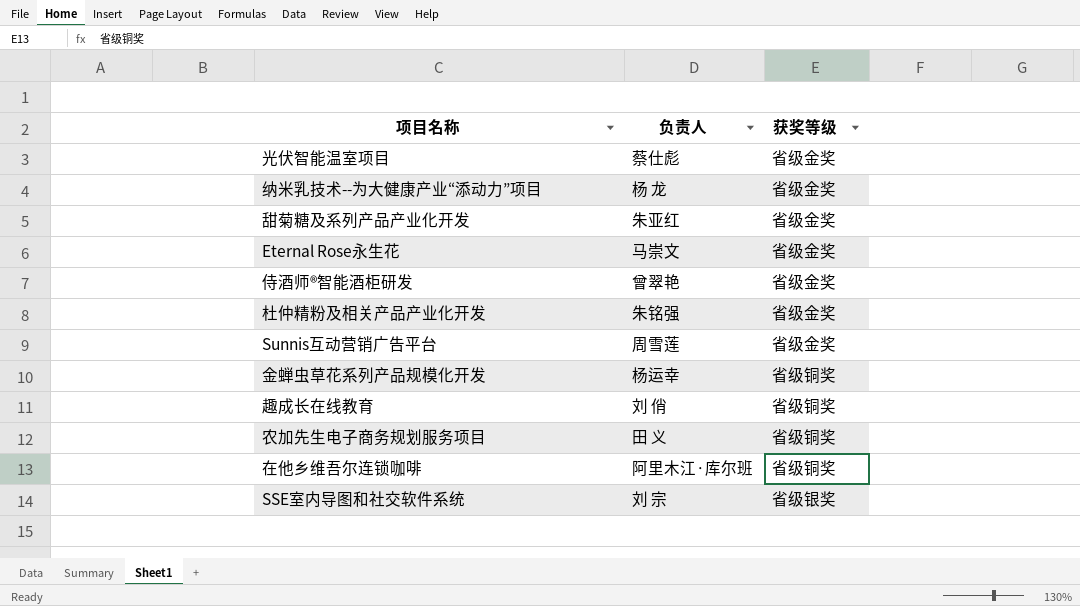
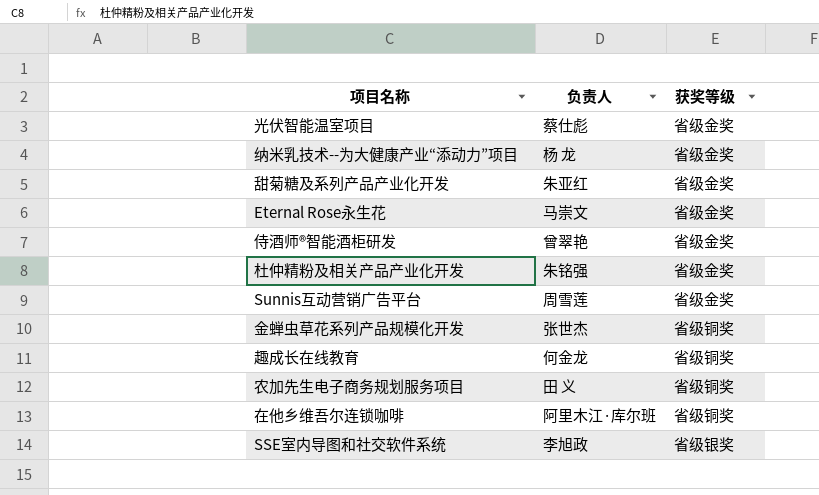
金蝉虫草花系列产品规模化开发 | 负责人: 杨运幸 -> 张世杰
趣成长在线教育 | 负责人: 刘 俏 -> 何金龙
SSE室内导图和社交软件系统 | 负责人: 刘 宗 -> 李旭政

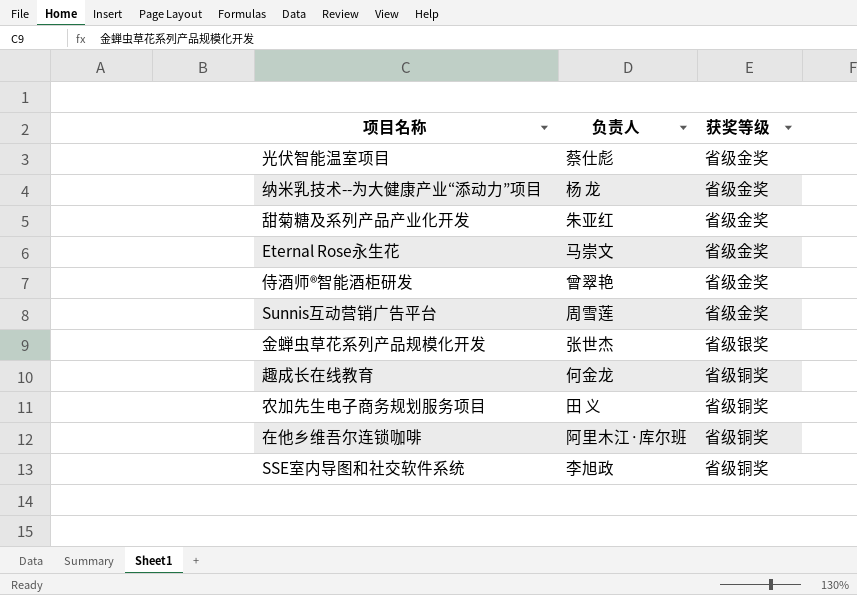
row 杜仲精粉及相关产品产业化开发: 朱铭强 | 省级金奖 -> none
金蝉虫草花系列产品规模化开发 | 获奖等级: 省级铜奖 -> 省级银奖
SSE室内导图和社交软件系统 | 获奖等级: 省级银奖 -> 省级铜奖

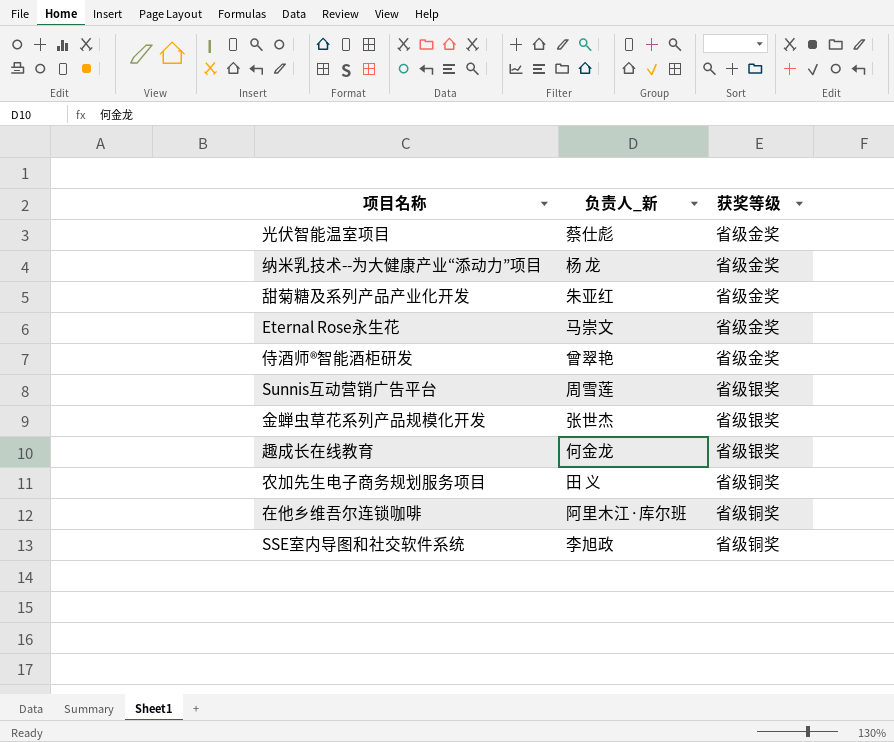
column name: 负责人 -> 负责人_新
Sunnis互动营销广告平台 | 获奖等级: 省级金奖 -> 省级银奖
趣成长在线教育 | 获奖等级: 省级铜奖 -> 省级银奖

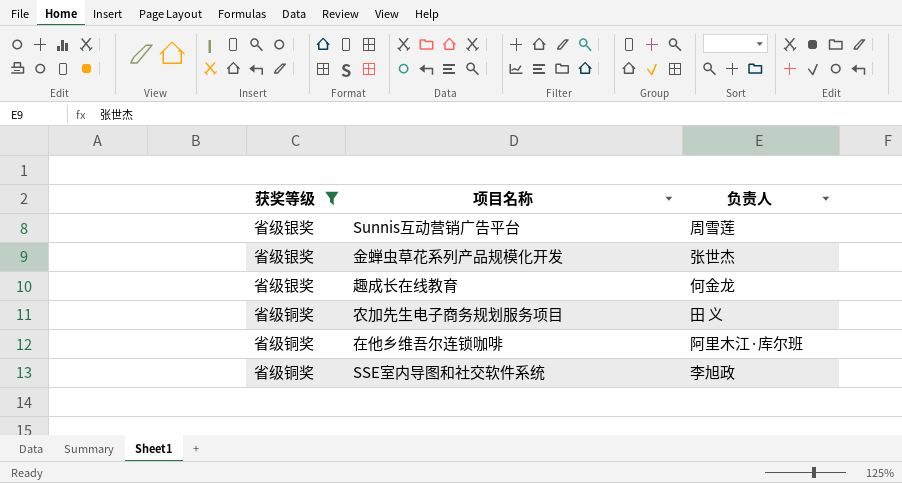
filter: none -> 获奖等级 != 省级金奖
column 获奖等级 | position: 3 -> 1
column name: 负责人_新 -> 负责人

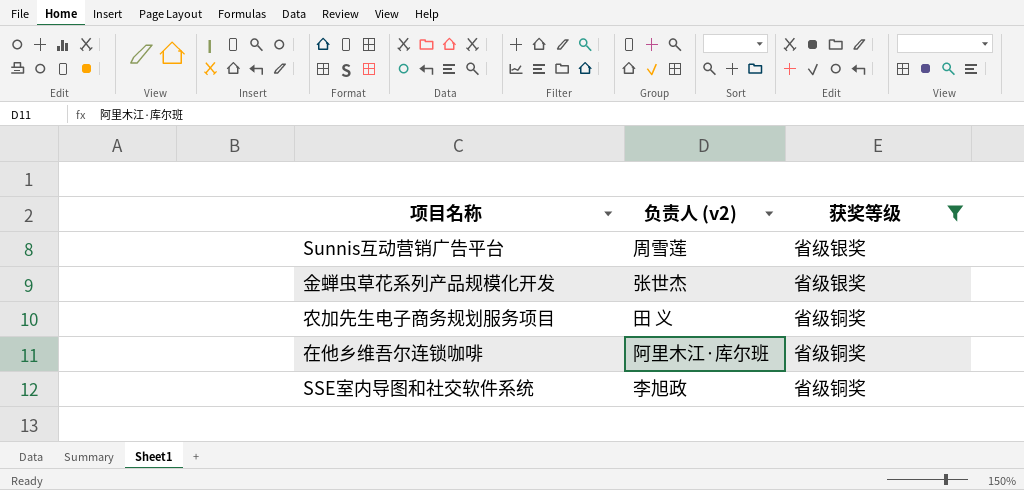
column name: 负责人 -> 负责人 (v2)
column 获奖等级 | position: 1 -> 3
row 趣成长在线教育: 省级银奖 | 何金龙 -> none

